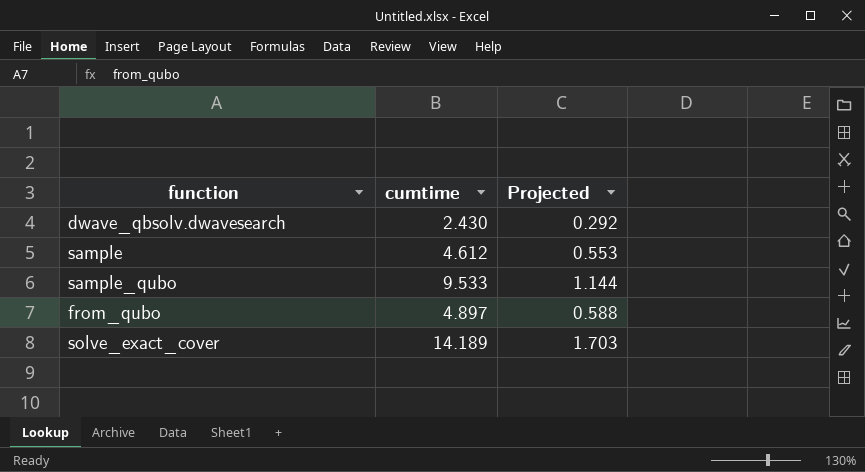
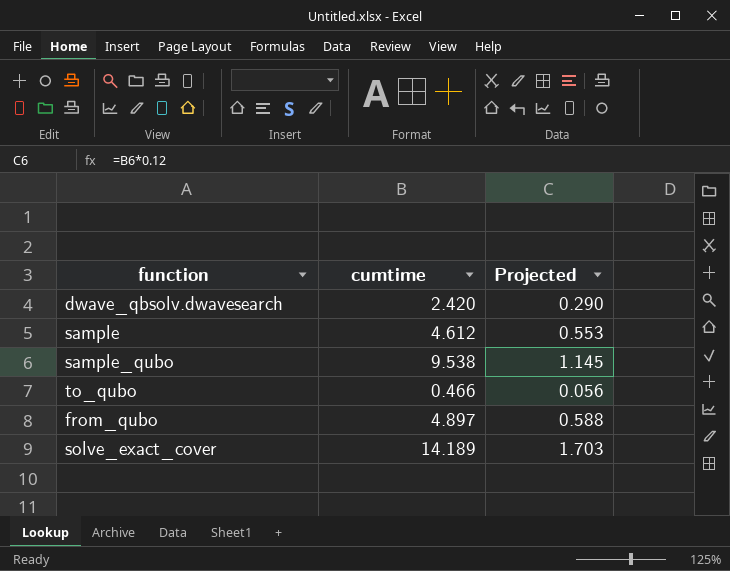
dwave_qbsolv.dwavesearch | cumtime: 2.430 -> 2.420
dwave_qbsolv.dwavesearch | Projected: 0.292 -> 0.290
sample_qubo | cumtime: 9.533 -> 9.538
sample_qubo | Projected: 1.144 -> 1.145
row to_qubo: none -> 0.466 | 0.056

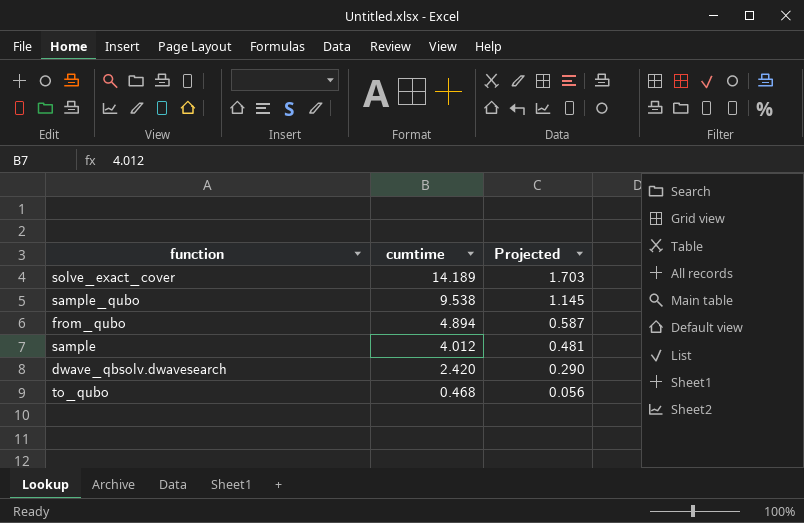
row order: none -> cumtime descending
from_qubo | cumtime: 4.897 -> 4.894
from_qubo | Projected: 0.588 -> 0.587
sample | cumtime: 4.612 -> 4.012
sample | Projected: 0.553 -> 0.481
to_qubo | cumtime: 0.466 -> 0.468

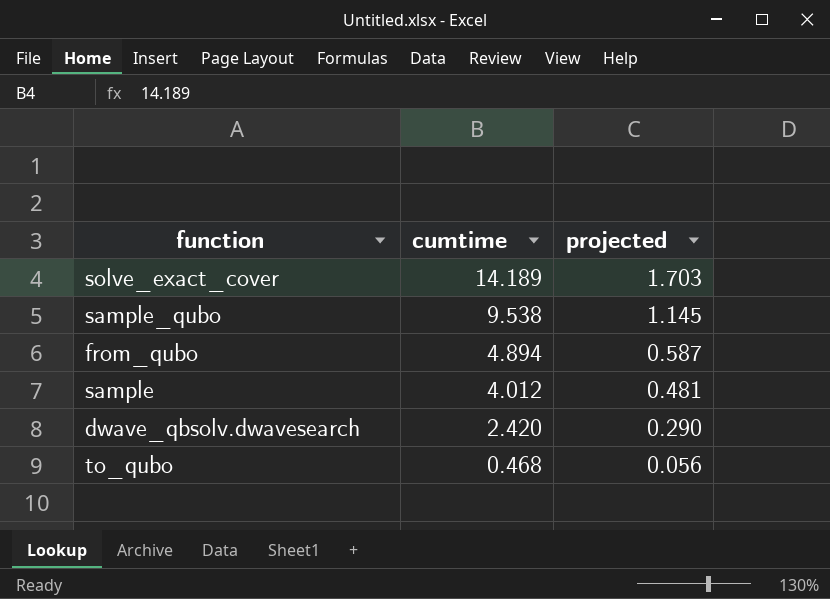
column name: Projected -> projected

